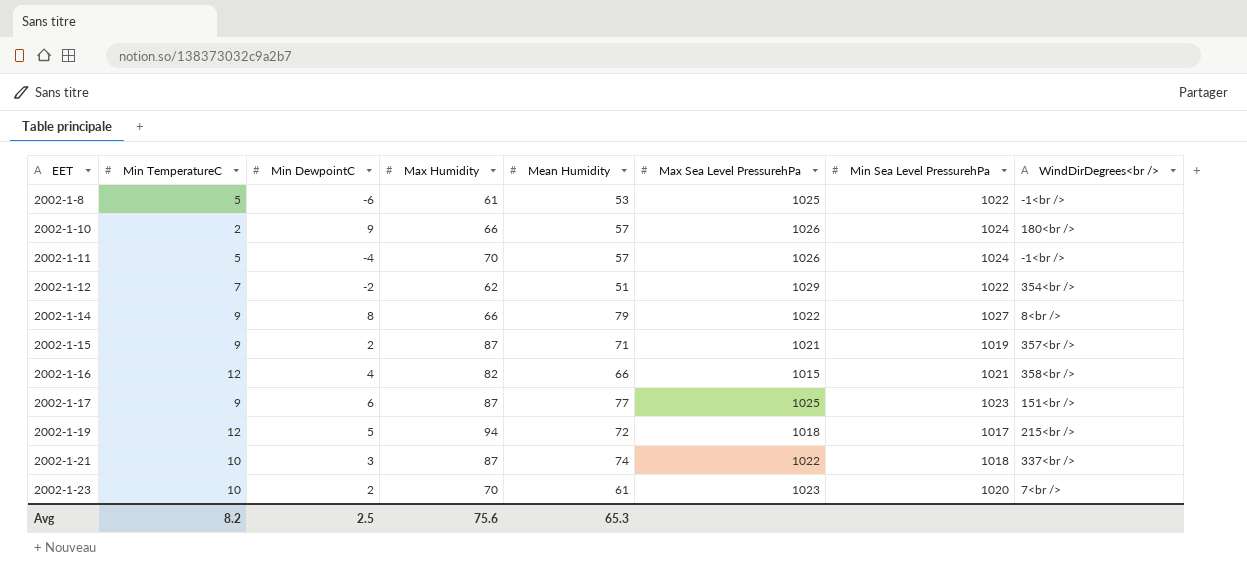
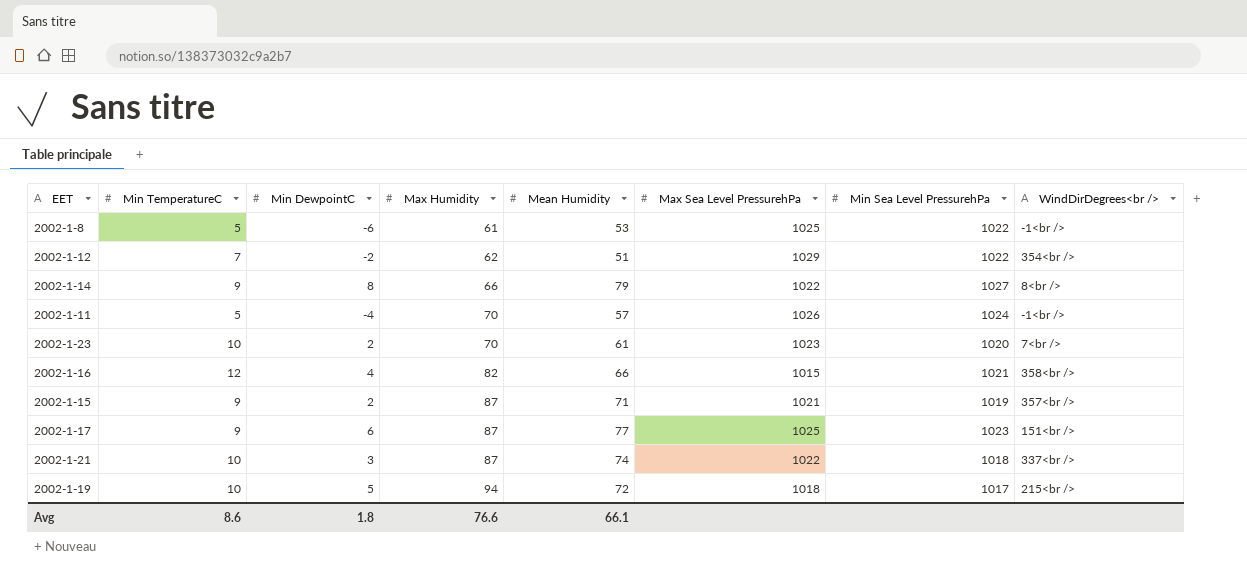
row order: EET ascending -> Max Humidity ascending
row 2002-1-10: 2 | 9 | 66 | 57 | 1026 | 1024 | 180<br /> -> none
2002-1-19 | Min TemperatureC: 12 -> 10
Avg | Min TemperatureC: 8.2 -> 8.6
Avg | Min DewpointC: 2.5 -> 1.8
Avg | Max Humidity: 75.6 -> 76.6
Avg | Mean Humidity: 65.3 -> 66.1

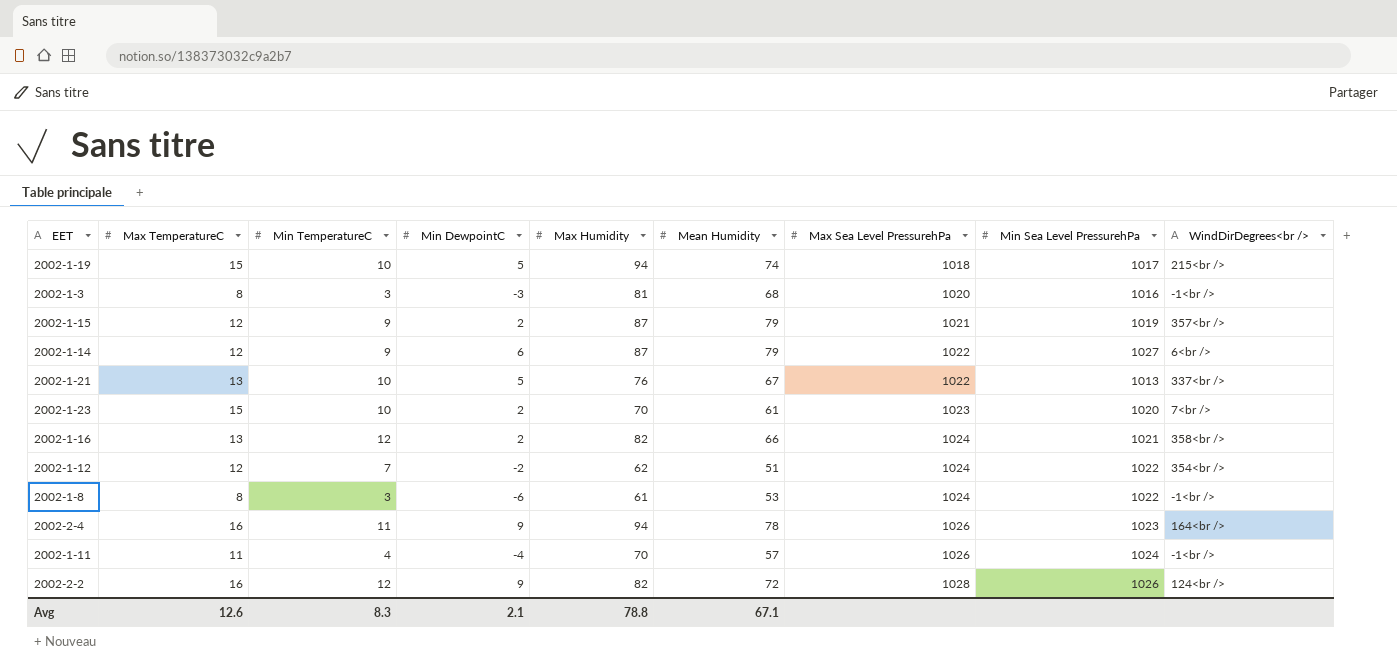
row order: Max Humidity ascending -> Max Sea Level PressurehPa ascending
column Max TemperatureC | position: none -> 2
row 2002-1-17: 9 | 6 | 87 | 77 | 1025 | 1023 | 151<br /> -> none
2002-1-19 | Mean Humidity: 72 -> 74
row 2002-1-3: none -> 8 | 3 | -3 | 81 | 68 | 1020 | 1016 | -1<br />
2002-1-15 | Mean Humidity: 71 -> 79
2002-1-14 | Min DewpointC: 8 -> 6
2002-1-14 | Max Humidity: 66 -> 87
2002-1-14 | WindDirDegrees<br />: 8<br /> -> 6<br />
2002-1-21 | Min DewpointC: 3 -> 5
2002-1-21 | Max Humidity: 87 -> 76
2002-1-21 | Mean Humidity: 74 -> 67
2002-1-21 | Min Sea Level PressurehPa: 1018 -> 1013
2002-1-16 | Min DewpointC: 4 -> 2
2002-1-16 | Max Sea Level PressurehPa: 1015 -> 1024
2002-1-12 | Max Sea Level PressurehPa: 1029 -> 1024
2002-1-8 | Min TemperatureC: 5 -> 3
2002-1-8 | Max Sea Level PressurehPa: 1025 -> 1024
row 2002-2-4: none -> 16 | 11 | 9 | 94 | 78 | 1026 | 1023 | 164<br />
2002-1-11 | Min TemperatureC: 5 -> 4
row 2002-2-2: none -> 16 | 12 | 9 | 82 | 72 | 1028 | 1026 | 124<br />
Avg | Min TemperatureC: 8.6 -> 8.3
Avg | Min DewpointC: 1.8 -> 2.1
Avg | Max Humidity: 76.6 -> 78.8
Avg | Mean Humidity: 66.1 -> 67.1

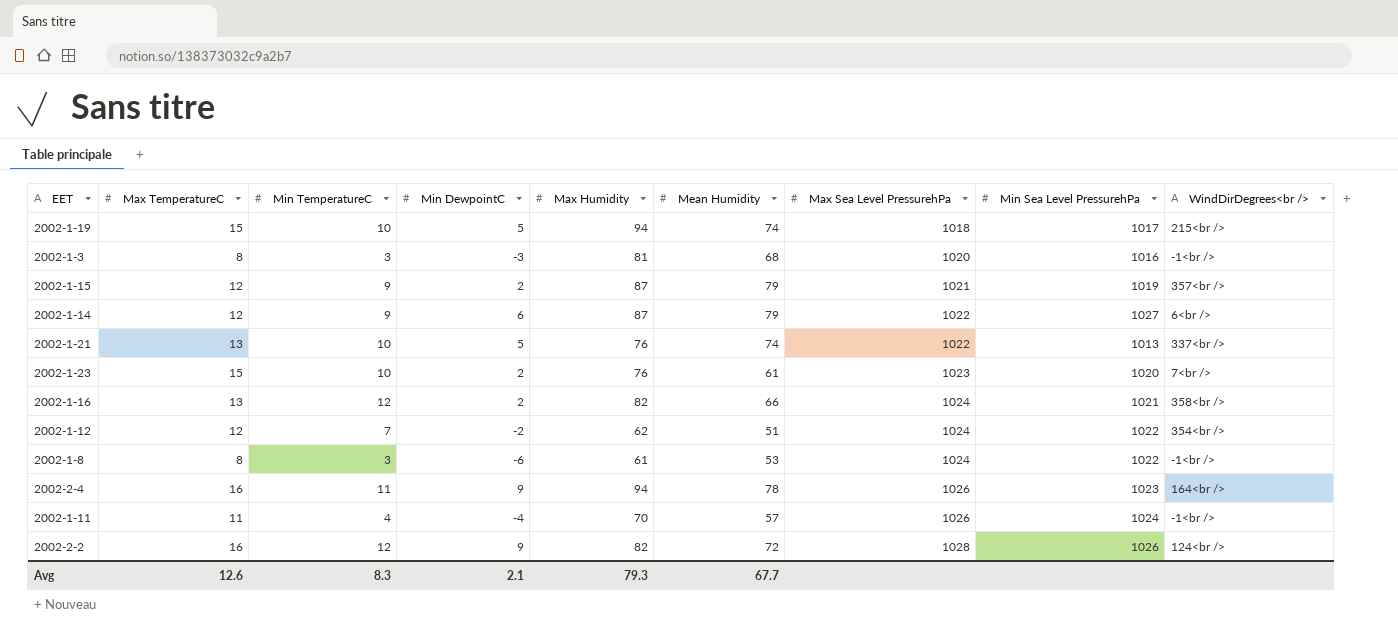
2002-1-21 | Mean Humidity: 67 -> 74
2002-1-23 | Max Humidity: 70 -> 76
Avg | Max Humidity: 78.8 -> 79.3
Avg | Mean Humidity: 67.1 -> 67.7

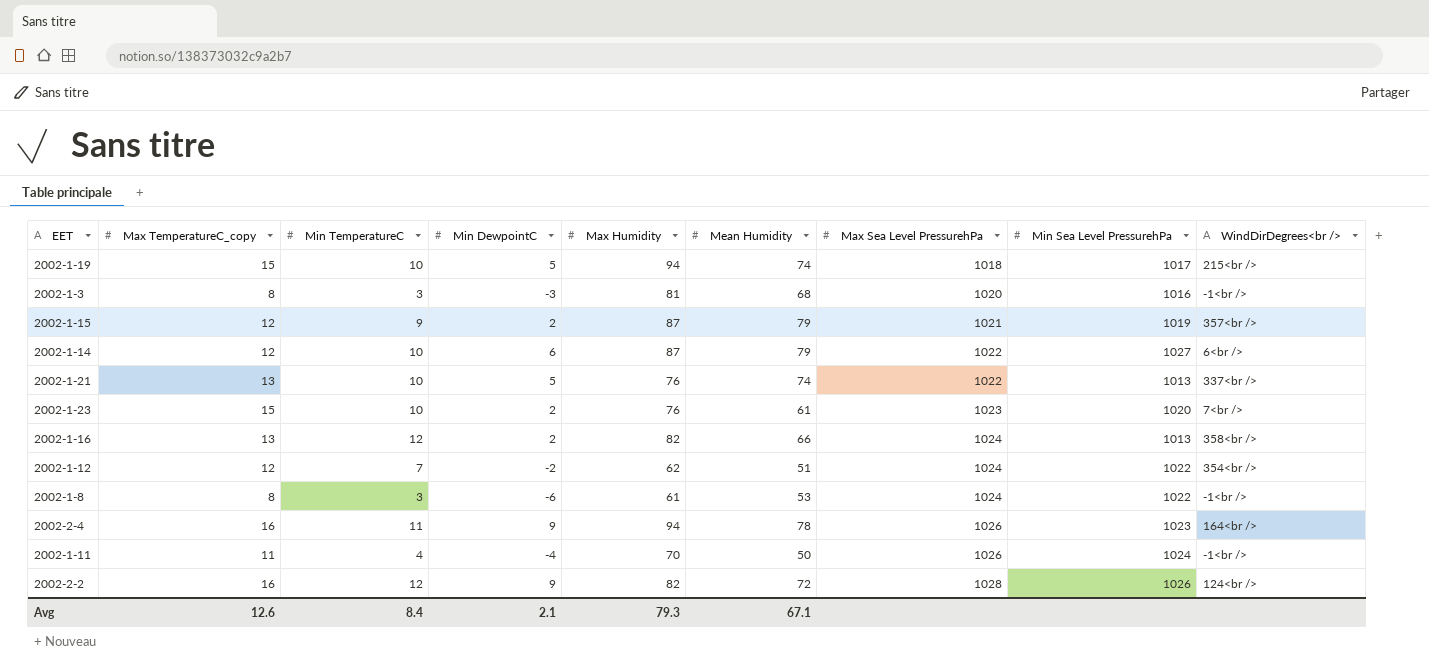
column name: Max TemperatureC -> Max TemperatureC_copy
2002-1-14 | Min TemperatureC: 9 -> 10
2002-1-16 | Min Sea Level PressurehPa: 1021 -> 1013
2002-1-11 | Mean Humidity: 57 -> 50
Avg | Min TemperatureC: 8.3 -> 8.4
Avg | Mean Humidity: 67.7 -> 67.1

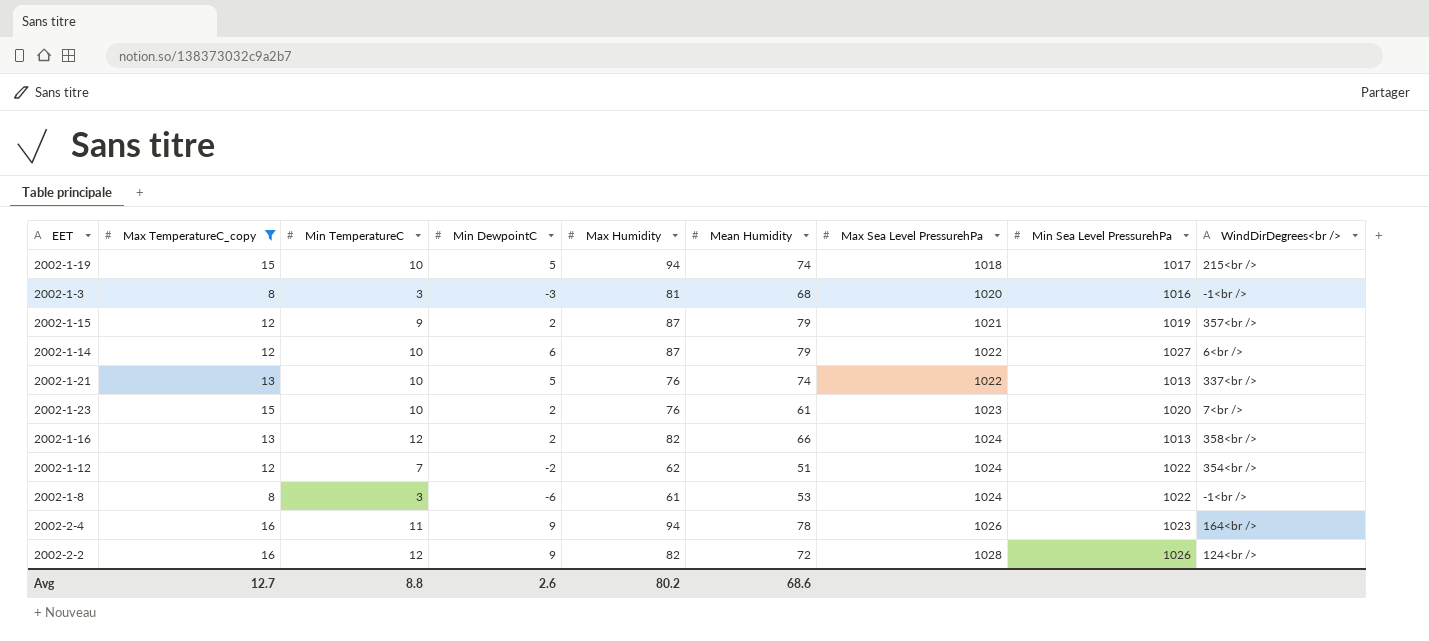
filter: none -> Max TemperatureC_copy != 11
Avg | Max TemperatureC_copy: 12.6 -> 12.7
Avg | Min TemperatureC: 8.4 -> 8.8
Avg | Min DewpointC: 2.1 -> 2.6
Avg | Max Humidity: 79.3 -> 80.2
Avg | Mean Humidity: 67.1 -> 68.6

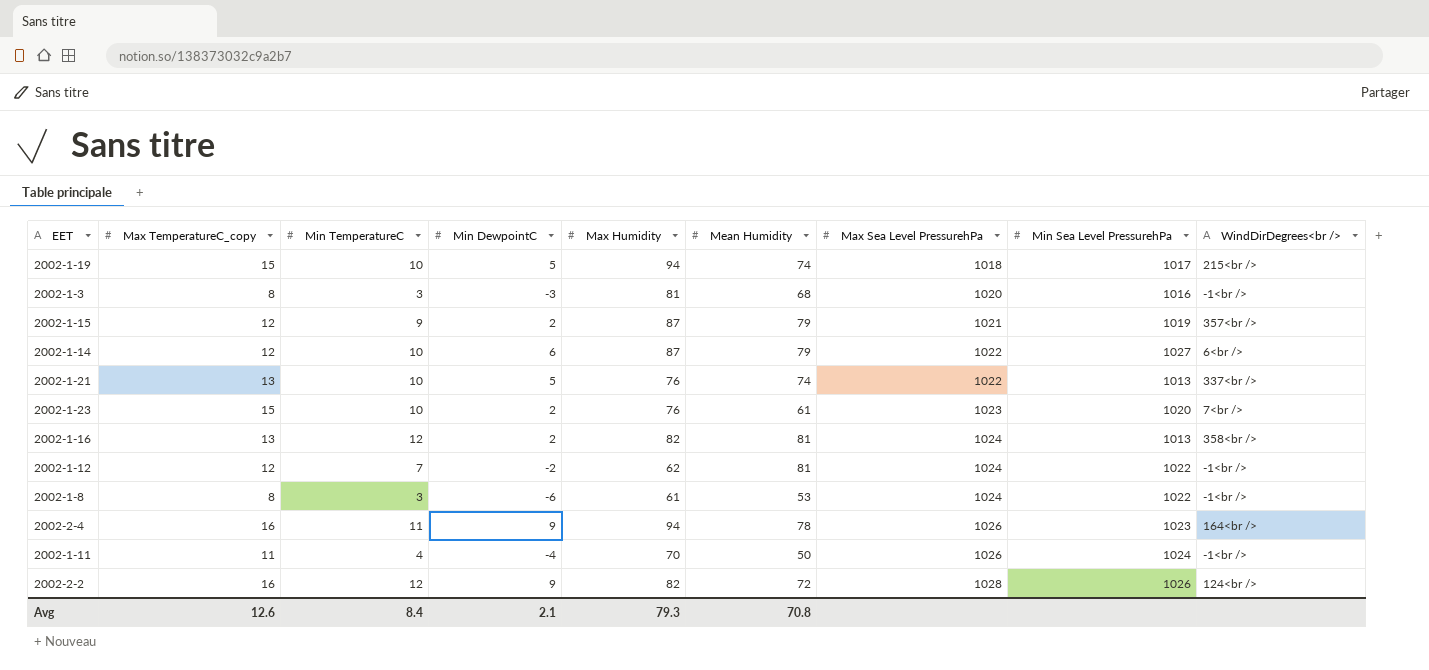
filter: Max TemperatureC_copy != 11 -> none
2002-1-16 | Mean Humidity: 66 -> 81
2002-1-12 | Mean Humidity: 51 -> 81
2002-1-12 | WindDirDegrees<br />: 354<br /> -> -1<br />
Avg | Max TemperatureC_copy: 12.7 -> 12.6
Avg | Min TemperatureC: 8.8 -> 8.4
Avg | Min DewpointC: 2.6 -> 2.1
Avg | Max Humidity: 80.2 -> 79.3
Avg | Mean Humidity: 68.6 -> 70.8

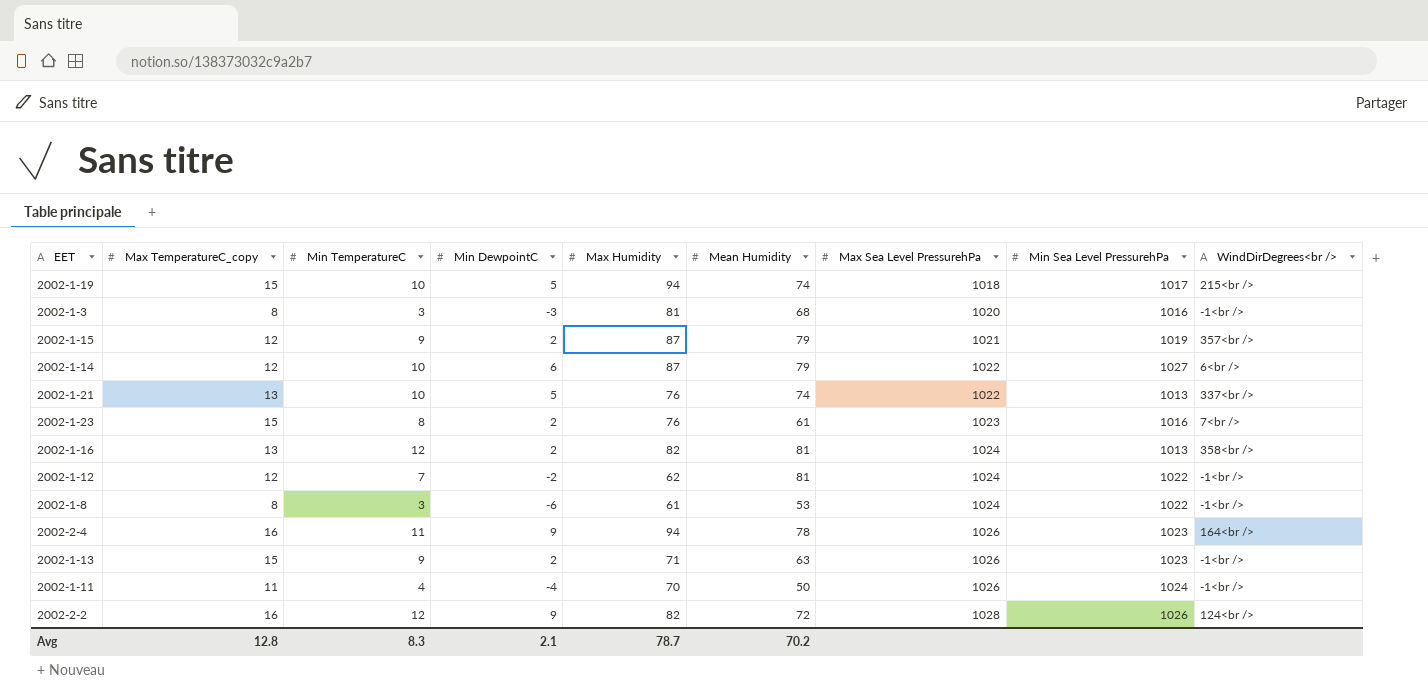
2002-1-23 | Min TemperatureC: 10 -> 8
2002-1-23 | Min Sea Level PressurehPa: 1020 -> 1016
row 2002-1-13: none -> 15 | 9 | 2 | 71 | 63 | 1026 | 1023 | -1<br />
Avg | Max TemperatureC_copy: 12.6 -> 12.8
Avg | Min TemperatureC: 8.4 -> 8.3
Avg | Max Humidity: 79.3 -> 78.7
Avg | Mean Humidity: 70.8 -> 70.2

